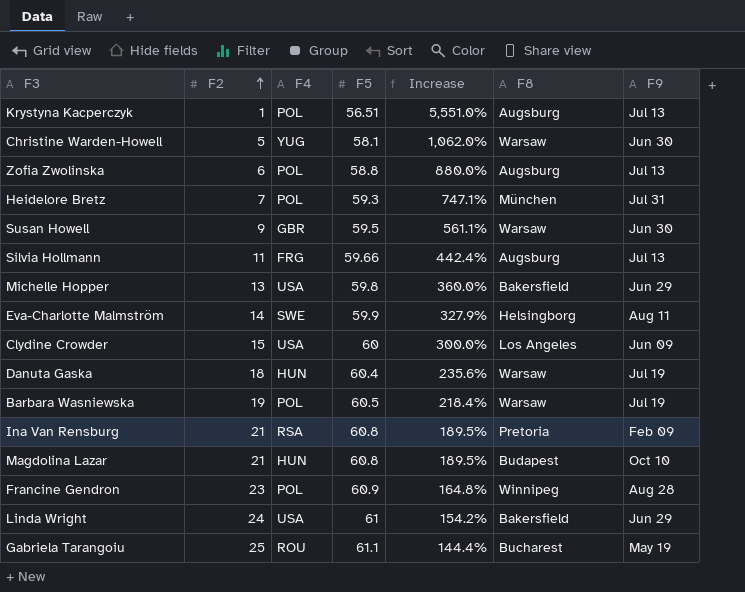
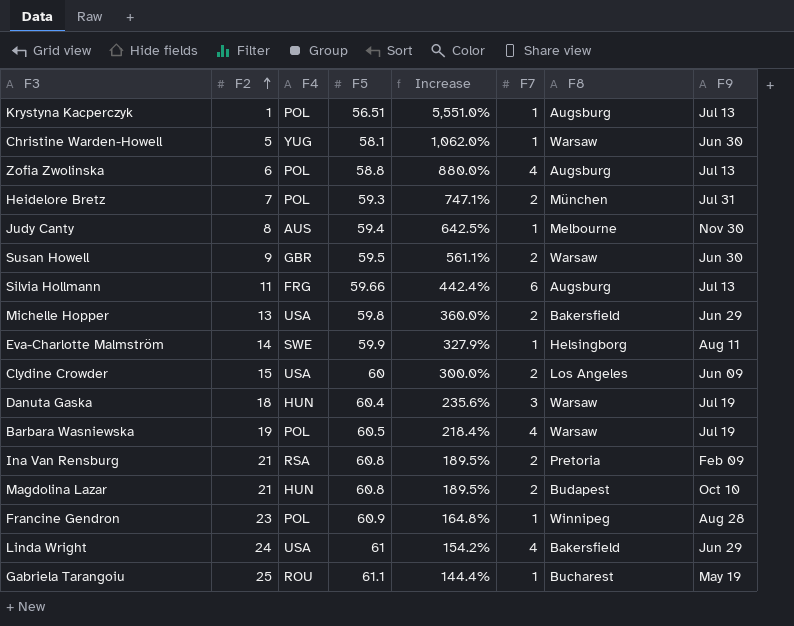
column F7 | position: none -> 6
row Judy Canty: none -> 8 | AUS | 59.4 | 642.5% | 1 | Melbourne | Nov 30

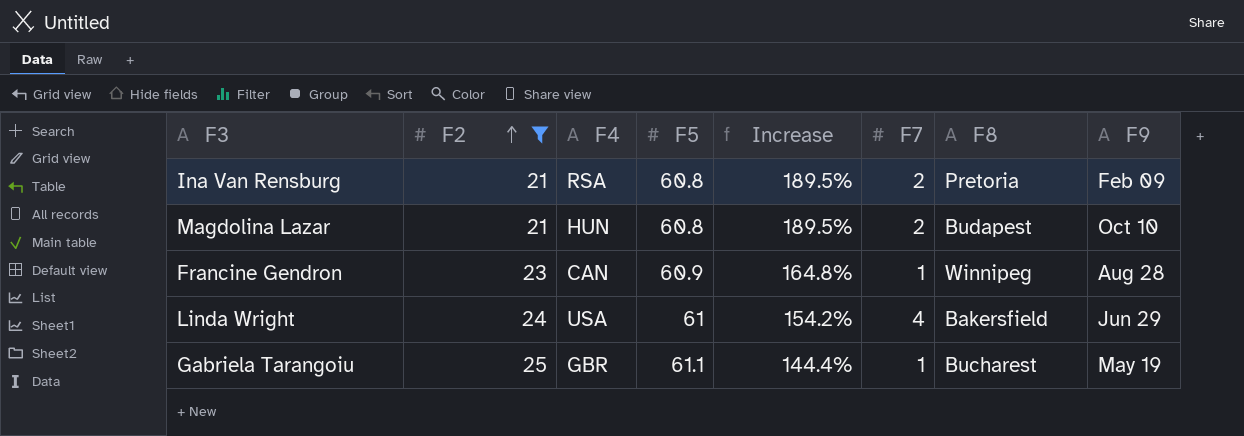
filter: none -> F2 >= 21
Francine Gendron | F4: POL -> CAN
Gabriela Tarangoiu | F4: ROU -> GBR

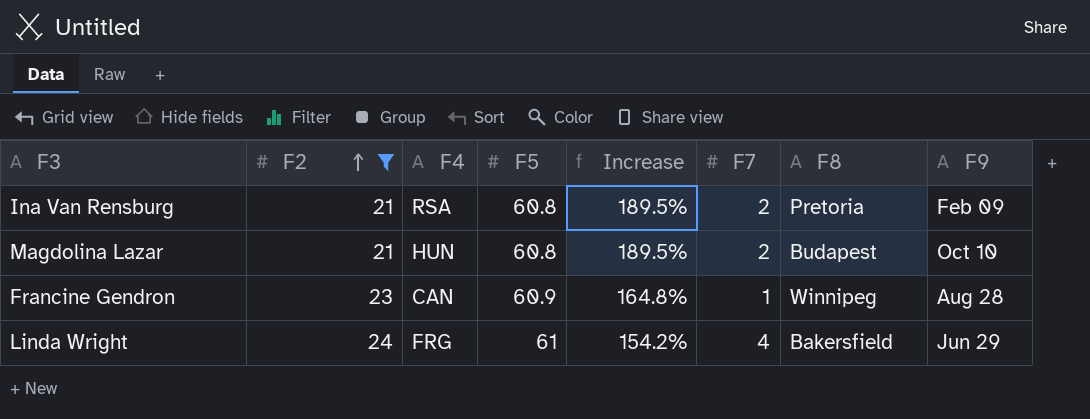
row Gabriela Tarangoiu: 25 | GBR | 61.1 | 144.4% | 1 | Bucharest | May 19 -> none
Linda Wright | F4: USA -> FRG

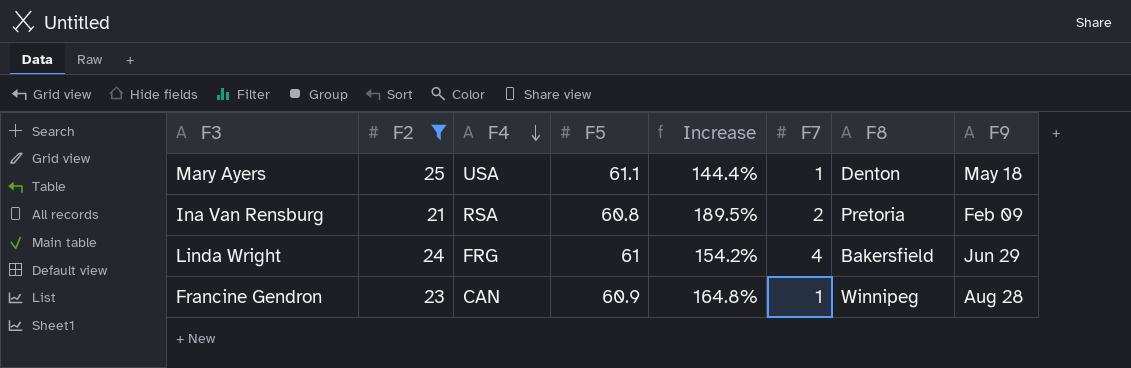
row order: F2 ascending -> F4 descending
row Magdolina Lazar: 21 | HUN | 60.8 | 189.5% | 2 | Budapest | Oct 10 -> none
row Mary Ayers: none -> 25 | USA | 61.1 | 144.4% | 1 | Denton | May 18

